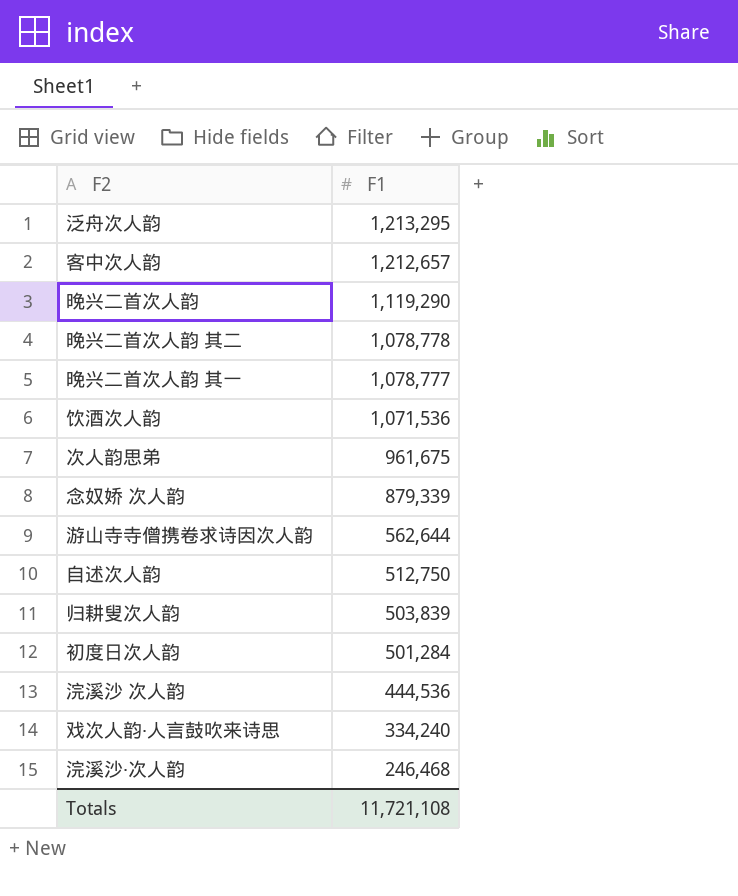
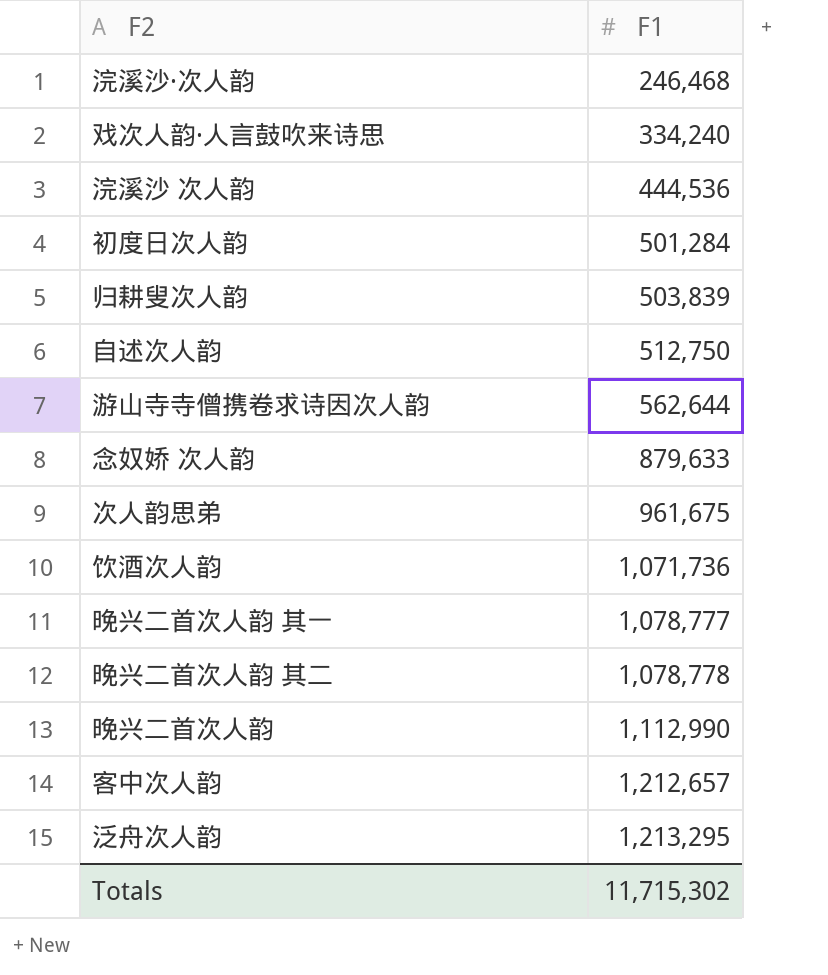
row order: F1 descending -> F1 ascending
念奴娇 次人韵 | F1: 879,339 -> 879,633
饮酒次人韵 | F1: 1,071,536 -> 1,071,736
晚兴二首次人韵 | F1: 1,119,290 -> 1,112,990
Totals | F1: 11,721,108 -> 11,715,302

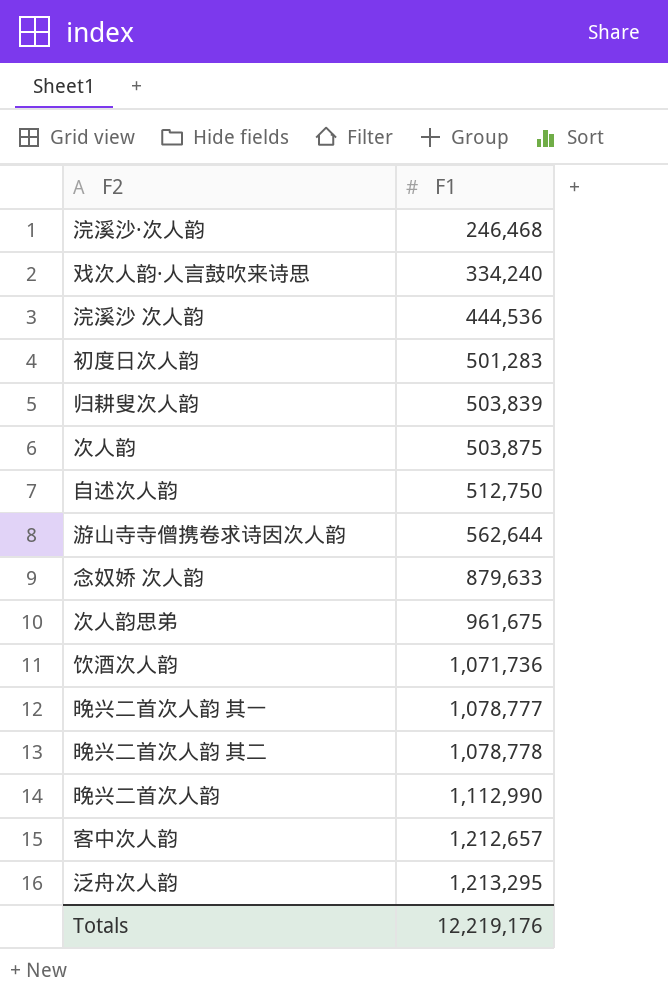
初度日次人韵 | F1: 501,284 -> 501,283
row 次人韵: none -> 503,875
Totals | F1: 11,715,302 -> 12,219,176

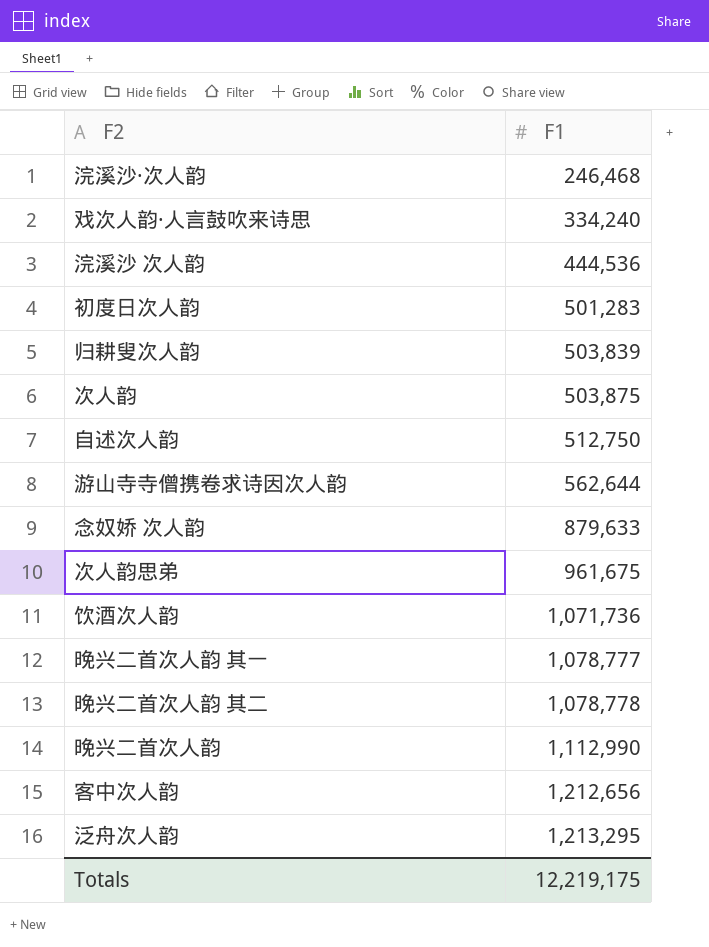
客中次人韵 | F1: 1,212,657 -> 1,212,656
Totals | F1: 12,219,176 -> 12,219,175

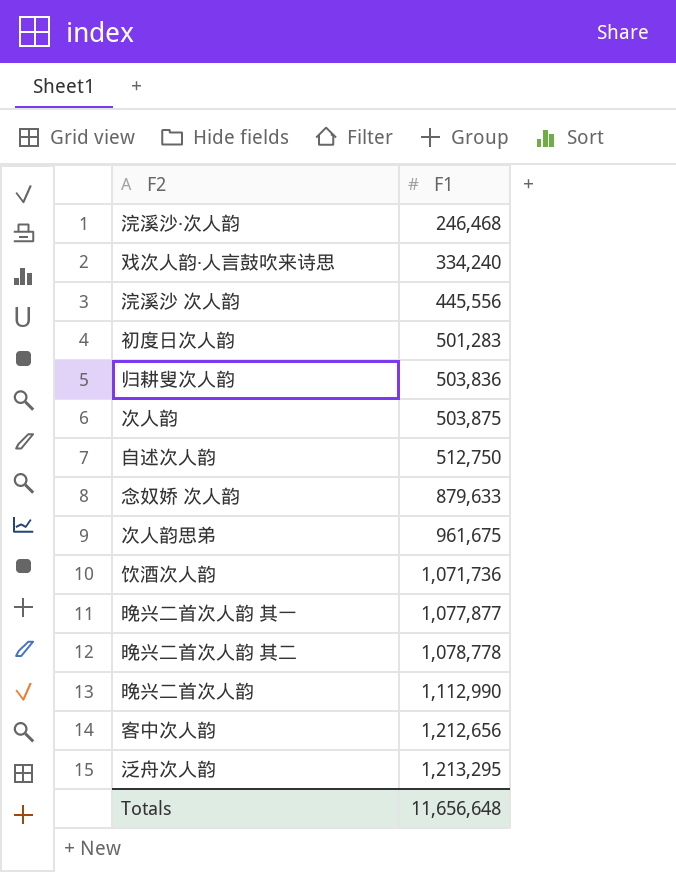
row 游山寺寺僧携卷求诗因次人韵: 562,644 -> none
浣溪沙 次人韵 | F1: 444,536 -> 445,556
归耕叟次人韵 | F1: 503,839 -> 503,836
晚兴二首次人韵 其一 | F1: 1,078,777 -> 1,077,877
Totals | F1: 12,219,175 -> 11,656,648

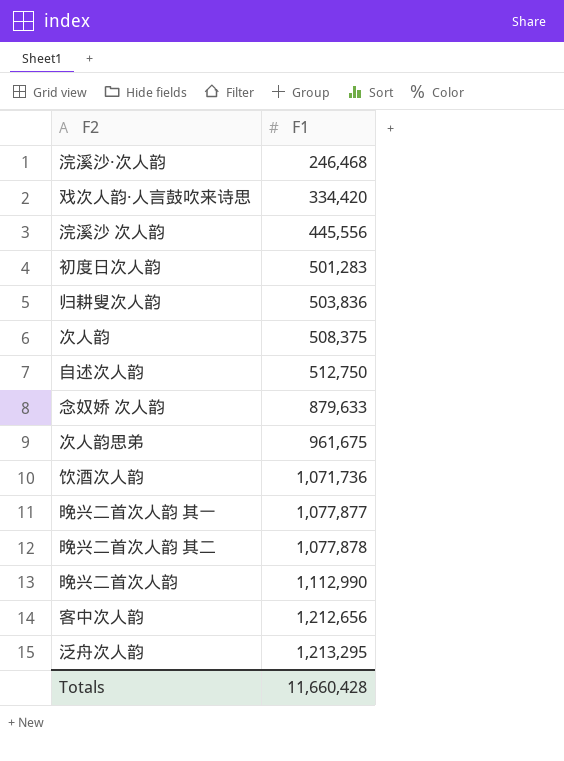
戏次人韵·人言鼓吹来诗思 | F1: 334,240 -> 334,420
次人韵 | F1: 503,875 -> 508,375
晚兴二首次人韵 其二 | F1: 1,078,778 -> 1,077,878
Totals | F1: 11,656,648 -> 11,660,428

